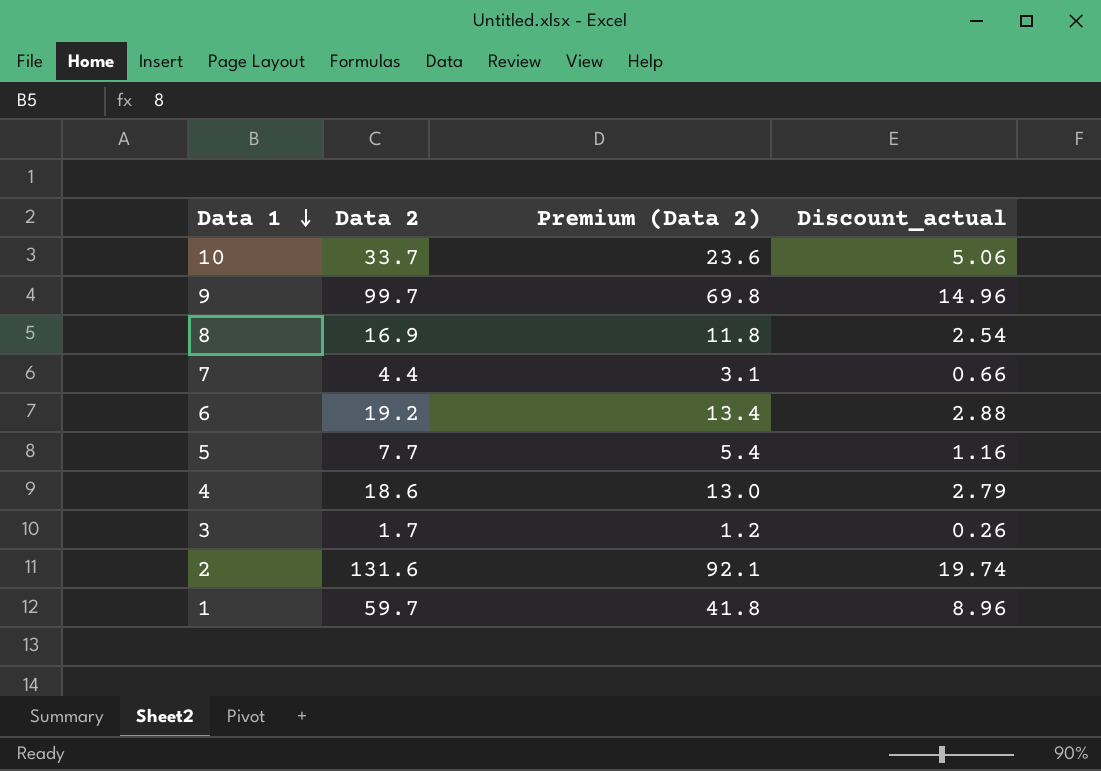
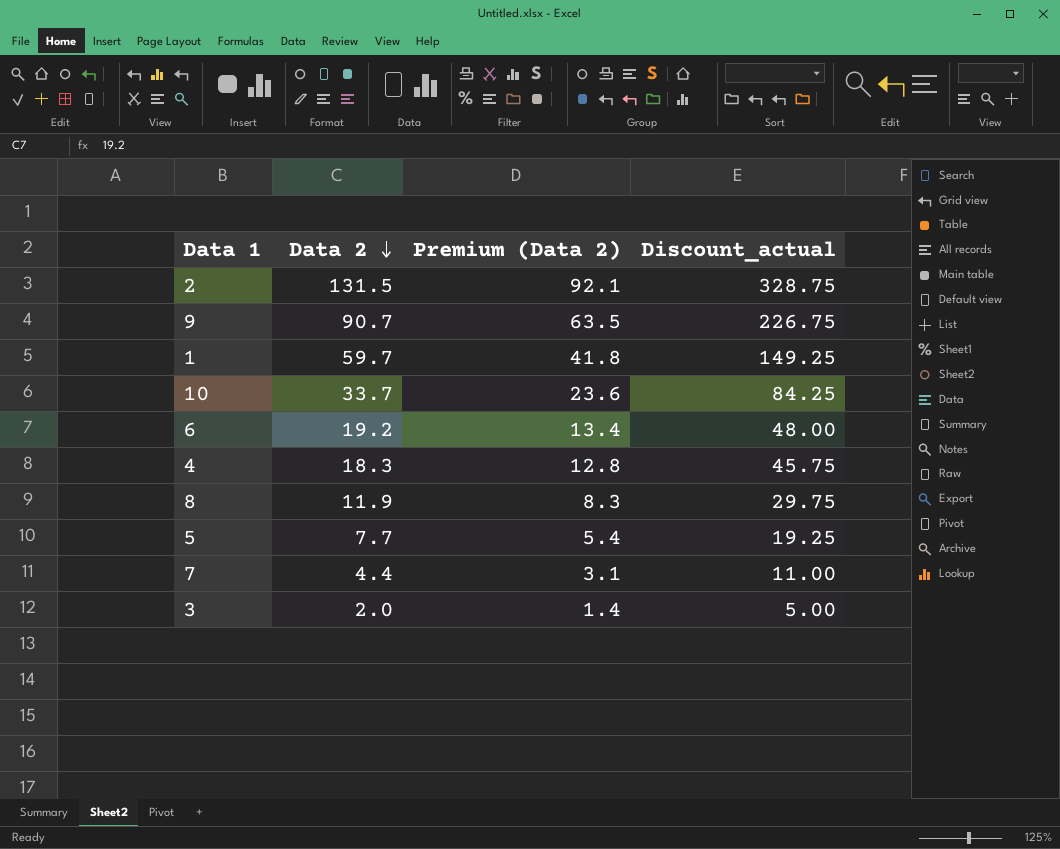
row order: Data 1 descending -> Data 2 descending
column Discount_actual | formula: [Data 2] * 0.15 -> [Data 2] * 2.5
2 | Data 2: 131.6 -> 131.5
9 | Data 2: 99.7 -> 90.7
9 | Premium (Data 2): 69.8 -> 63.5
4 | Data 2: 18.6 -> 18.3
4 | Premium (Data 2): 13.0 -> 12.8
8 | Data 2: 16.9 -> 11.9
8 | Premium (Data 2): 11.8 -> 8.3
3 | Data 2: 1.7 -> 2.0
3 | Premium (Data 2): 1.2 -> 1.4

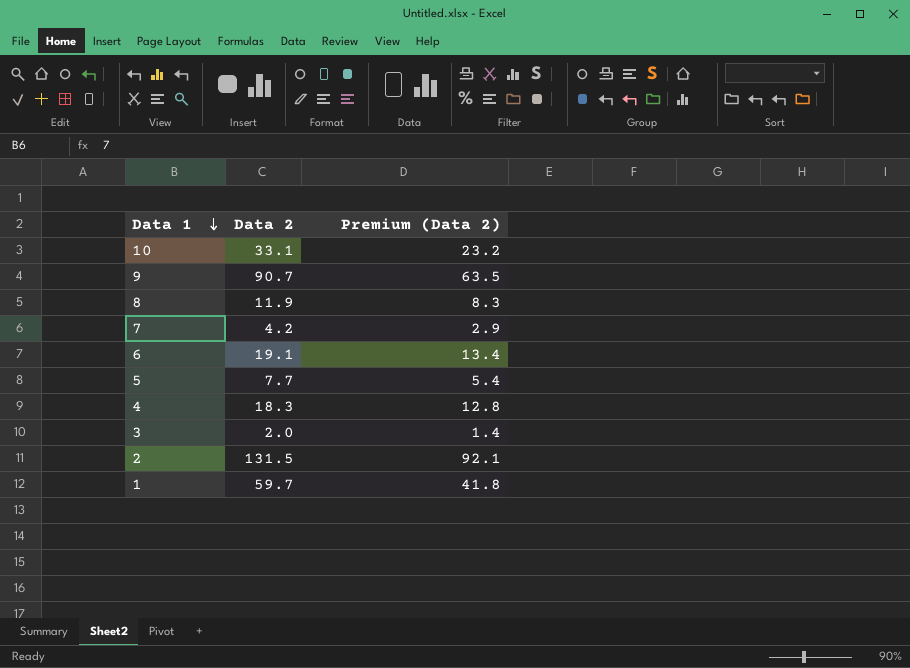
row order: Data 2 descending -> Data 1 descending
column Discount_actual | formula: [Data 2] * 2.5 -> none
10 | Data 2: 33.7 -> 33.1
10 | Premium (Data 2): 23.6 -> 23.2
7 | Data 2: 4.4 -> 4.2
7 | Premium (Data 2): 3.1 -> 2.9
6 | Data 2: 19.2 -> 19.1

